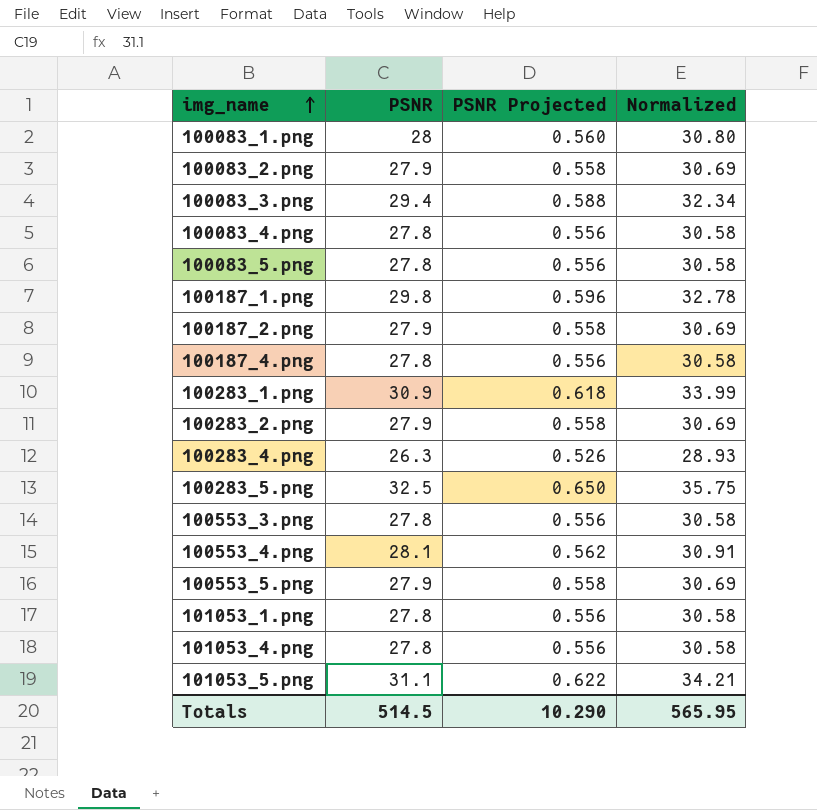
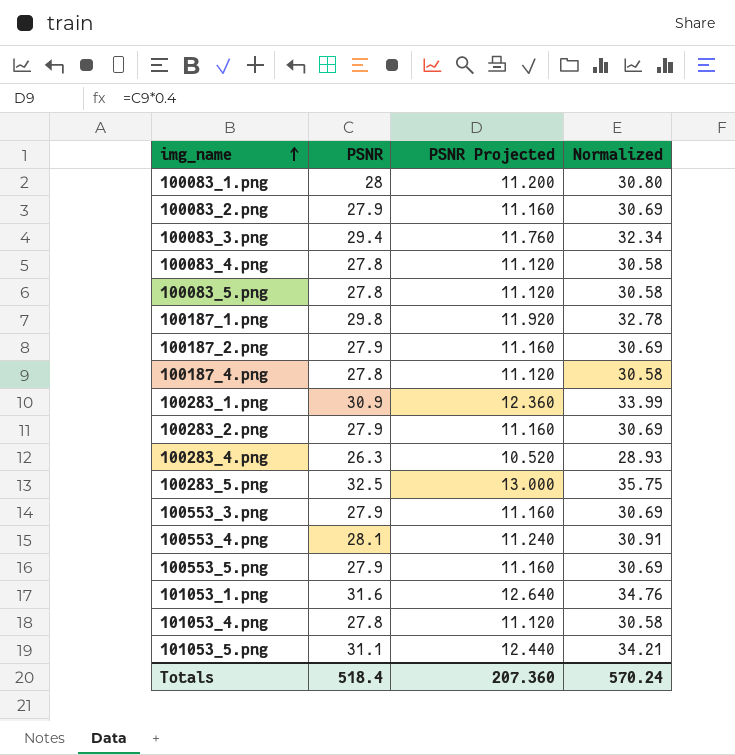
column PSNR Projected | formula: [PSNR] * 0.02 -> [PSNR] * 0.4
100553_3.png | PSNR: 27.8 -> 27.9
100553_3.png | Normalized: 30.58 -> 30.69
101053_1.png | PSNR: 27.8 -> 31.6
101053_1.png | Normalized: 30.58 -> 34.76
Totals | PSNR: 514.5 -> 518.4
Totals | PSNR Projected: 10.290 -> 207.360
Totals | Normalized: 565.95 -> 570.24

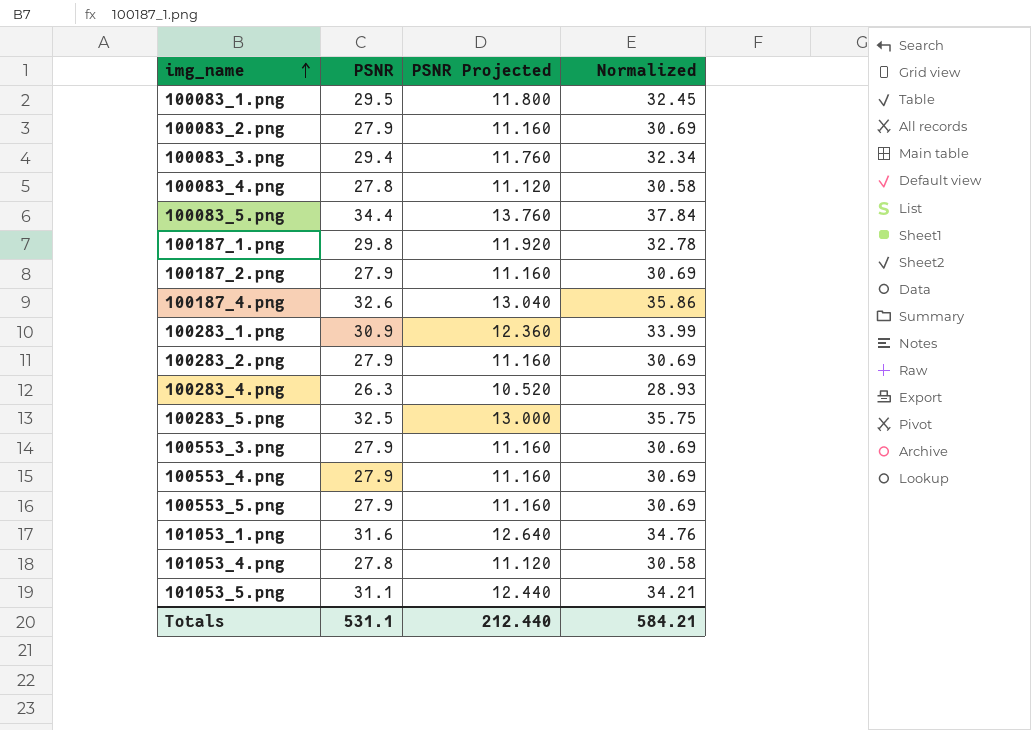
100083_1.png | PSNR: 28 -> 29.5
100083_1.png | PSNR Projected: 11.200 -> 11.800
100083_1.png | Normalized: 30.80 -> 32.45
100083_5.png | PSNR: 27.8 -> 34.4
100083_5.png | PSNR Projected: 11.120 -> 13.760
100083_5.png | Normalized: 30.58 -> 37.84
100187_4.png | PSNR: 27.8 -> 32.6
100187_4.png | PSNR Projected: 11.120 -> 13.040
100187_4.png | Normalized: 30.58 -> 35.86
100553_4.png | PSNR: 28.1 -> 27.9
100553_4.png | PSNR Projected: 11.240 -> 11.160
100553_4.png | Normalized: 30.91 -> 30.69
Totals | PSNR: 518.4 -> 531.1
Totals | PSNR Projected: 207.360 -> 212.440
Totals | Normalized: 570.24 -> 584.21

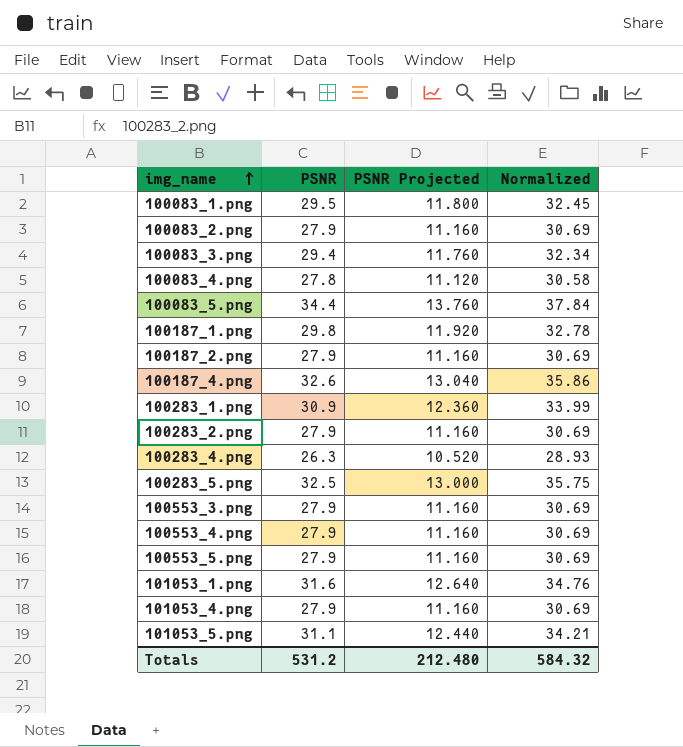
101053_4.png | PSNR: 27.8 -> 27.9
101053_4.png | PSNR Projected: 11.120 -> 11.160
101053_4.png | Normalized: 30.58 -> 30.69
Totals | PSNR: 531.1 -> 531.2
Totals | PSNR Projected: 212.440 -> 212.480
Totals | Normalized: 584.21 -> 584.32

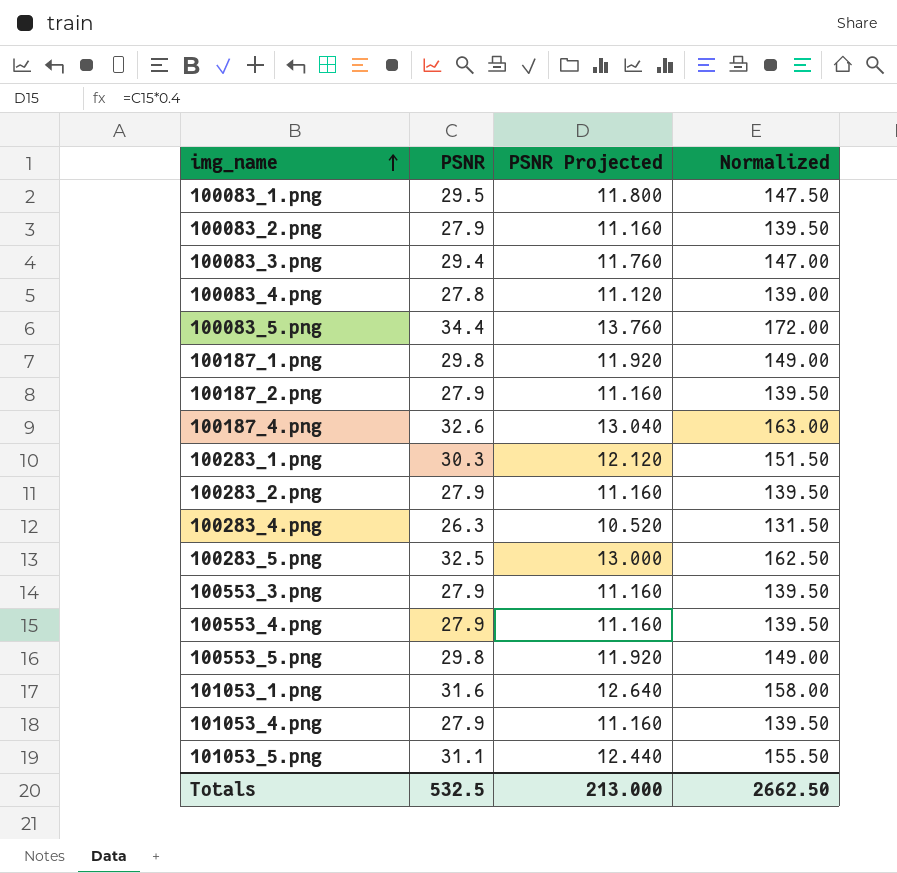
column Normalized | formula: [PSNR] * 1.1 -> [PSNR] * 5
100283_1.png | PSNR: 30.9 -> 30.3
100283_1.png | PSNR Projected: 12.360 -> 12.120
100553_5.png | PSNR: 27.9 -> 29.8
100553_5.png | PSNR Projected: 11.160 -> 11.920
Totals | PSNR: 531.2 -> 532.5
Totals | PSNR Projected: 212.480 -> 213.000
Totals | Normalized: 584.32 -> 2662.50

